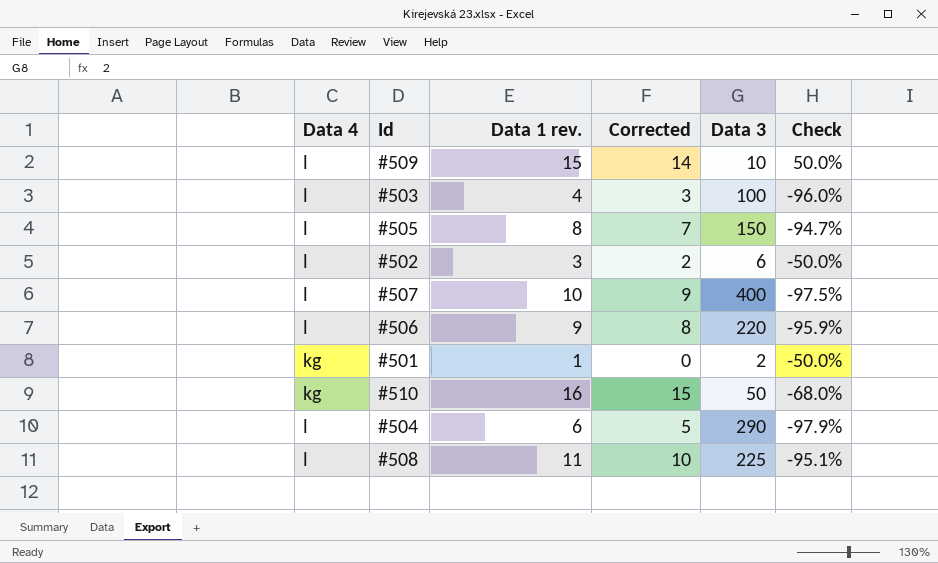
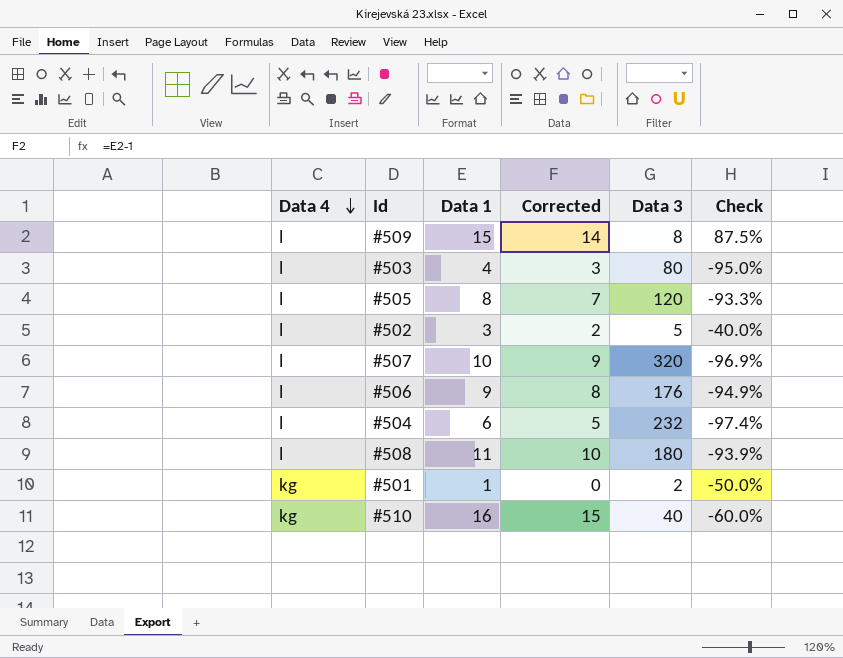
row order: none -> Data 4 descending
column name: Data 1 rev. -> Data 1
#509 | Data 3: 10 -> 8
#509 | Check: 50.0% -> 87.5%
#503 | Data 3: 100 -> 80
#503 | Check: -96.0% -> -95.0%
#505 | Data 3: 150 -> 120
#505 | Check: -94.7% -> -93.3%
#502 | Data 3: 6 -> 5
#502 | Check: -50.0% -> -40.0%
#507 | Data 3: 400 -> 320
#507 | Check: -97.5% -> -96.9%
#506 | Data 3: 220 -> 176
#506 | Check: -95.9% -> -94.9%
#504 | Data 3: 290 -> 232
#504 | Check: -97.9% -> -97.4%
#508 | Data 3: 225 -> 180
#508 | Check: -95.1% -> -93.9%
#510 | Data 3: 50 -> 40
#510 | Check: -68.0% -> -60.0%

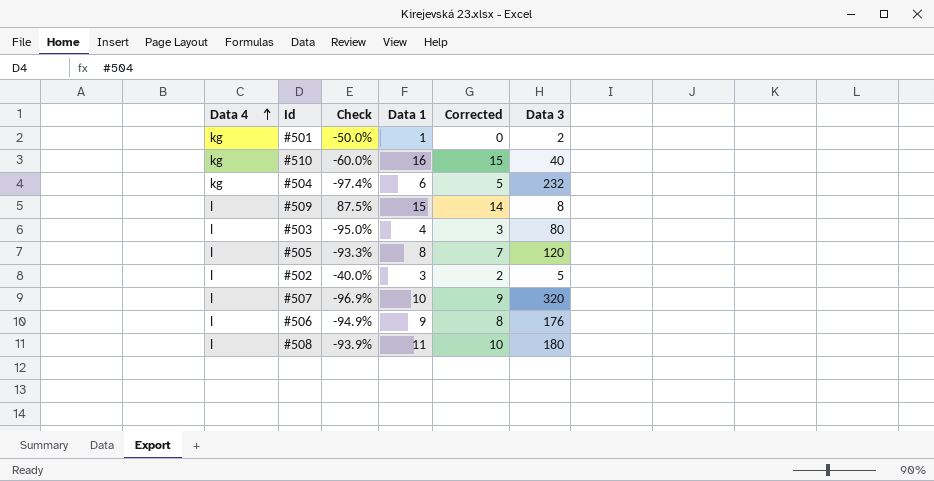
row order: Data 4 descending -> Data 4 ascending
column Check | position: 6 -> 3
#504 | Data 4: l -> kg

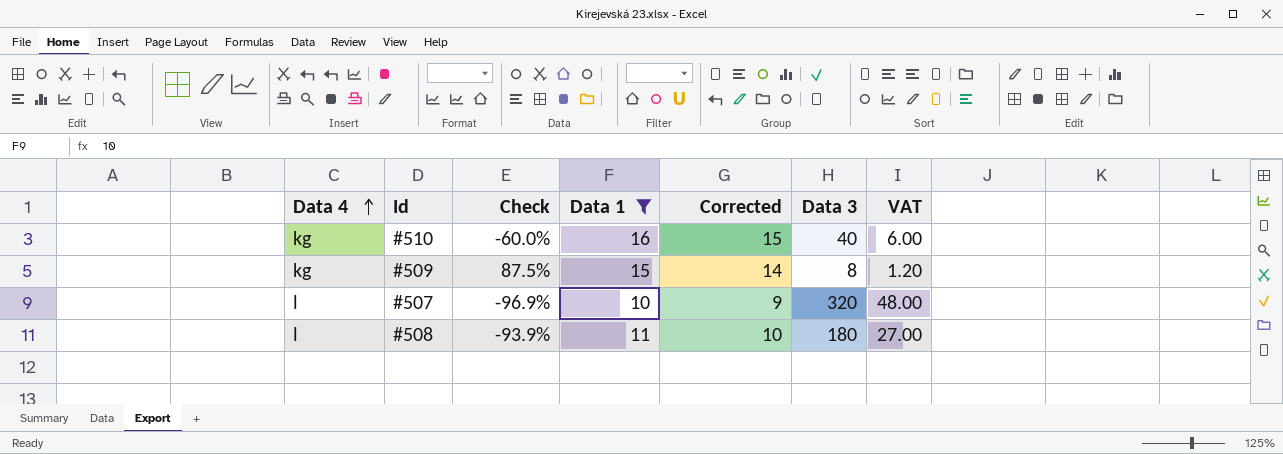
filter: none -> Data 1 >= 10
column VAT | formula: none -> [Data 3] * 0.15
#509 | Data 4: l -> kg

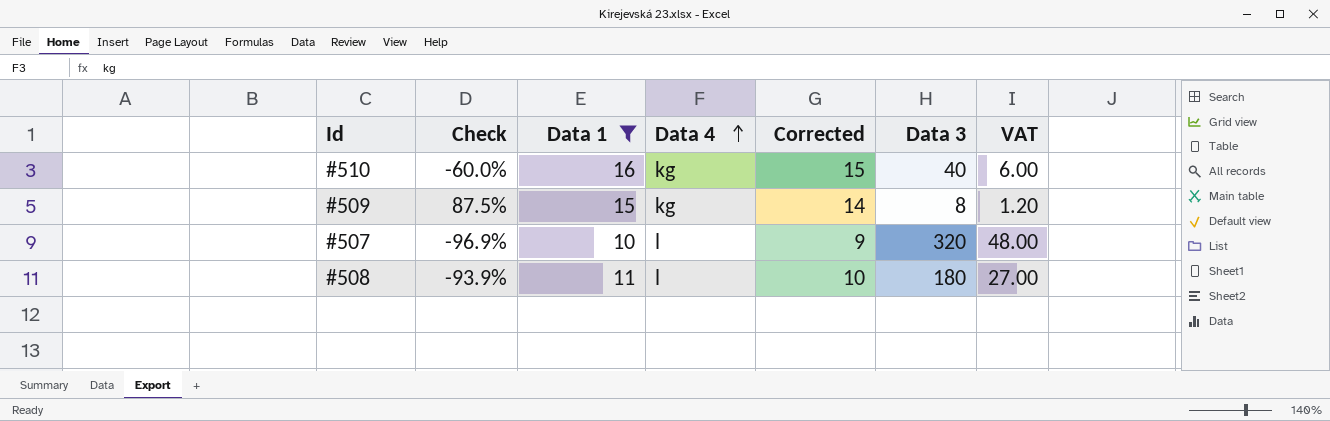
column Data 4 | position: 1 -> 4

